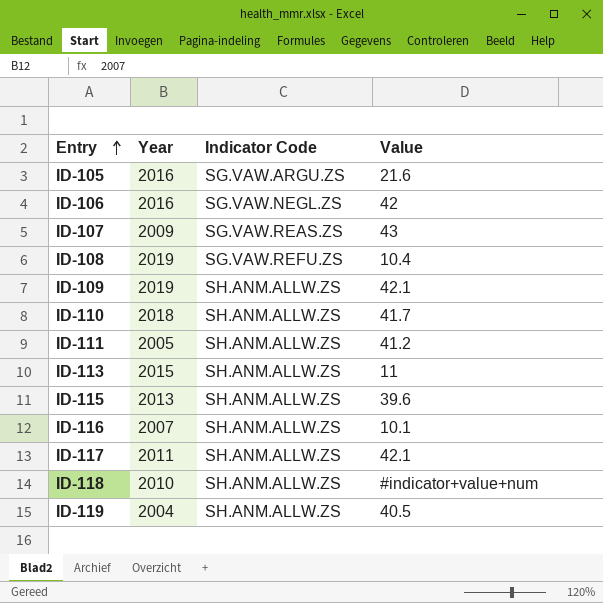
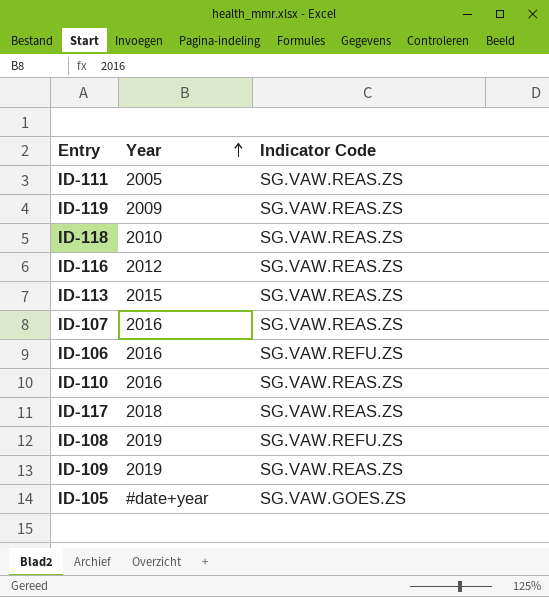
row order: Entry ascending -> Year ascending
column Value | position: 4 -> none
row ID-115: 2013 | SH.ANM.ALLW.ZS | 39.6 -> none
ID-111 | Indicator Code: SH.ANM.ALLW.ZS -> SG.VAW.REAS.ZS
ID-119 | Year: 2004 -> 2009
ID-119 | Indicator Code: SH.ANM.ALLW.ZS -> SG.VAW.REAS.ZS
ID-118 | Indicator Code: SH.ANM.ALLW.ZS -> SG.VAW.REAS.ZS
ID-116 | Year: 2007 -> 2012
ID-116 | Indicator Code: SH.ANM.ALLW.ZS -> SG.VAW.REAS.ZS
ID-113 | Indicator Code: SH.ANM.ALLW.ZS -> SG.VAW.REAS.ZS
ID-107 | Year: 2009 -> 2016
ID-106 | Indicator Code: SG.VAW.NEGL.ZS -> SG.VAW.REFU.ZS
ID-110 | Year: 2018 -> 2016
ID-110 | Indicator Code: SH.ANM.ALLW.ZS -> SG.VAW.REAS.ZS
ID-117 | Year: 2011 -> 2018
ID-117 | Indicator Code: SH.ANM.ALLW.ZS -> SG.VAW.REAS.ZS
ID-109 | Indicator Code: SH.ANM.ALLW.ZS -> SG.VAW.REAS.ZS
ID-105 | Year: 2016 -> #date+year
ID-105 | Indicator Code: SG.VAW.ARGU.ZS -> SG.VAW.GOES.ZS

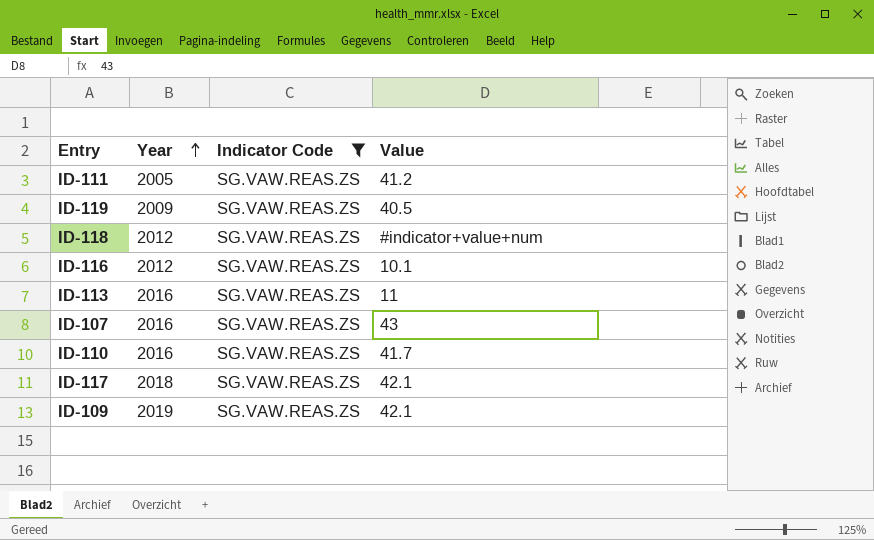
filter: none -> Indicator Code = SG.VAW.REAS.ZS
column Value | position: none -> 4
ID-118 | Year: 2010 -> 2012
ID-113 | Year: 2015 -> 2016

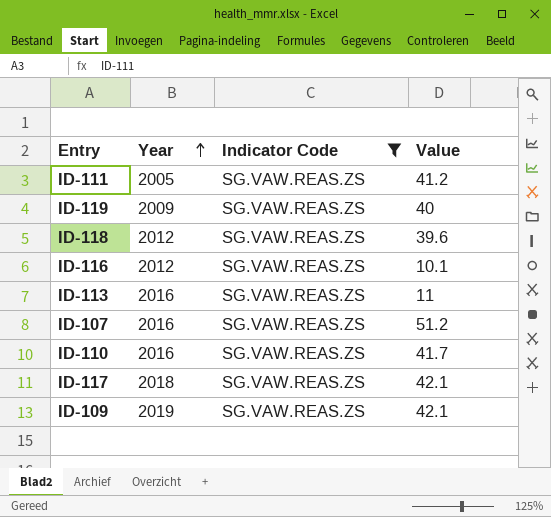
ID-119 | Value: 40.5 -> 40
ID-118 | Value: #indicator+value+num -> 39.6
ID-107 | Value: 43 -> 51.2

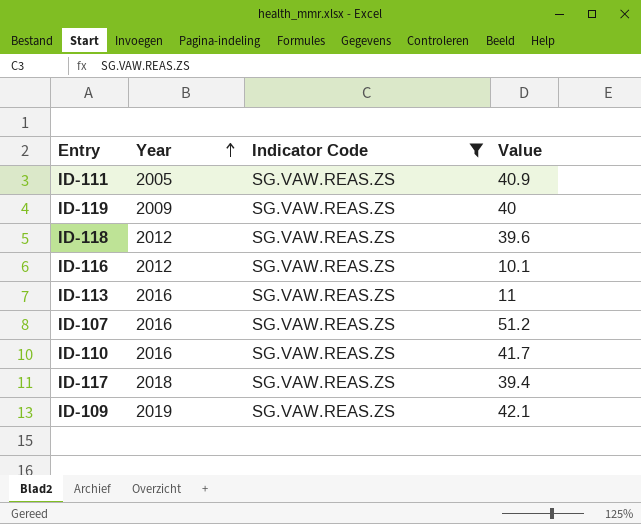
ID-111 | Value: 41.2 -> 40.9
ID-117 | Value: 42.1 -> 39.4

